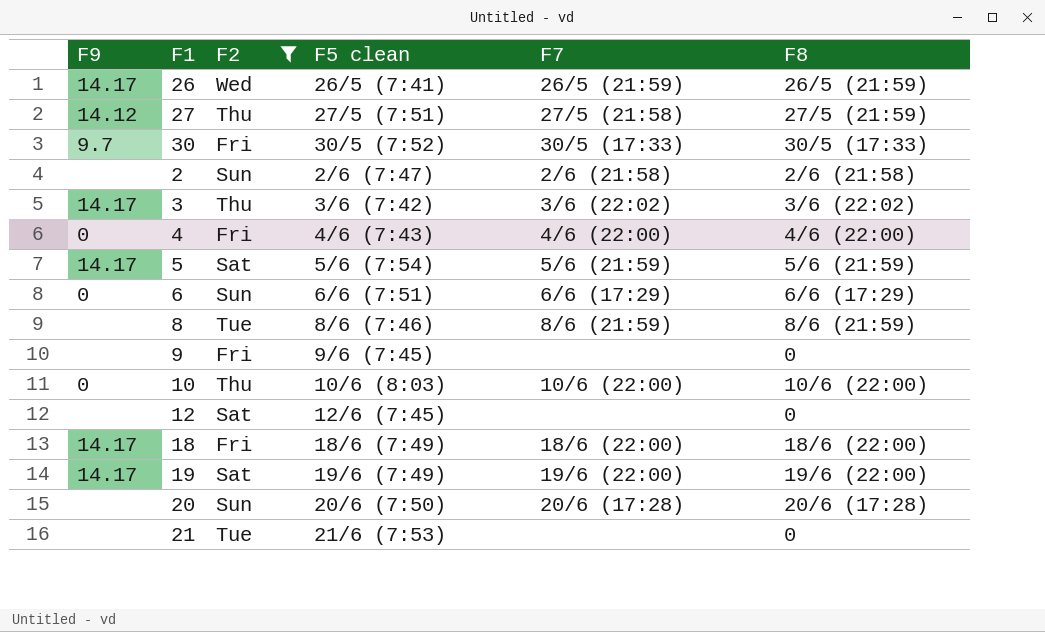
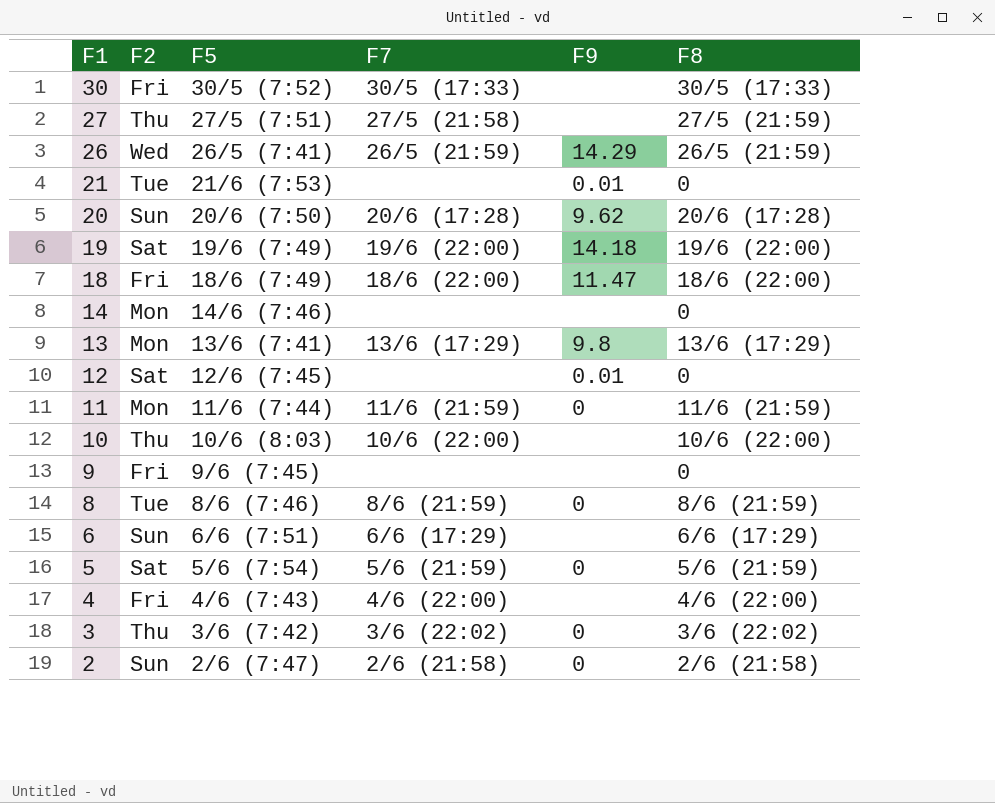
filter: F2 != Mon -> none
row order: none -> F1 descending
column name: F5 clean -> F5
column F9 | position: 1 -> 5
30 | F9: 9.7 -> none
27 | F9: 14.12 -> none
26 | F9: 14.17 -> 14.29
21 | F9: none -> 0.01
20 | F9: none -> 9.62
19 | F9: 14.17 -> 14.18
18 | F9: 14.17 -> 11.47
12 | F9: none -> 0.01
10 | F9: 0 -> none
8 | F9: none -> 0
6 | F9: 0 -> none
5 | F9: 14.17 -> 0
4 | F9: 0 -> none
3 | F9: 14.17 -> 0
2 | F9: none -> 0

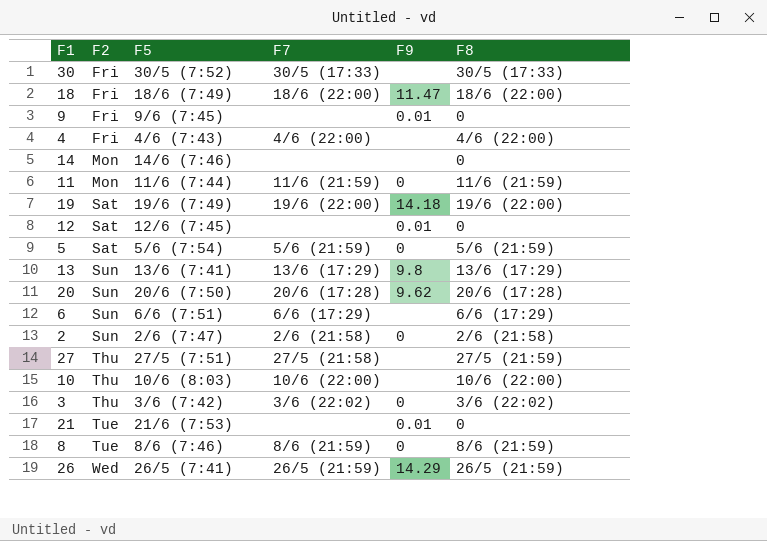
row order: F1 descending -> F2 ascending
9 | F9: none -> 0.01
13 | F2: Mon -> Sun

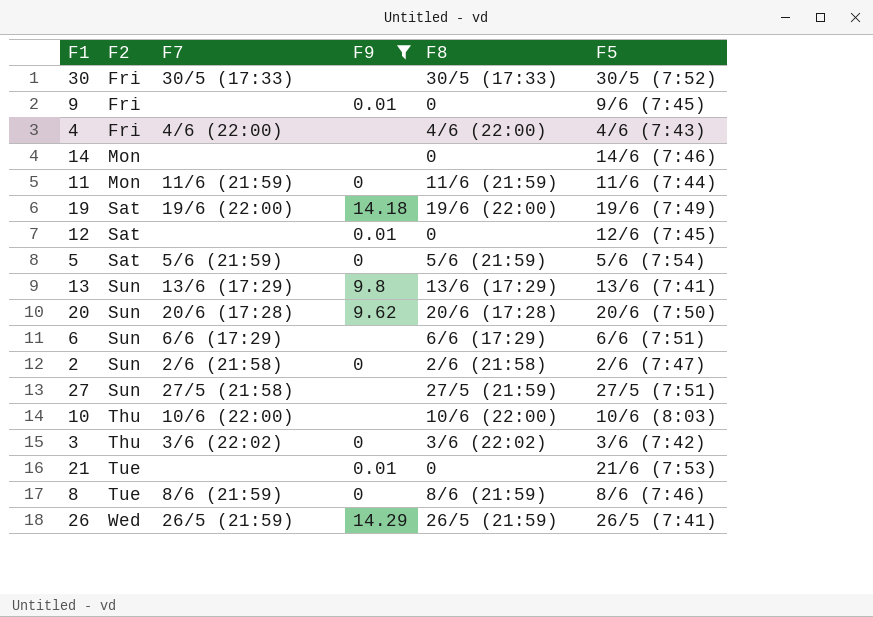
filter: none -> F9 != 11.47
column F5 | position: 3 -> 6
27 | F2: Thu -> Sun

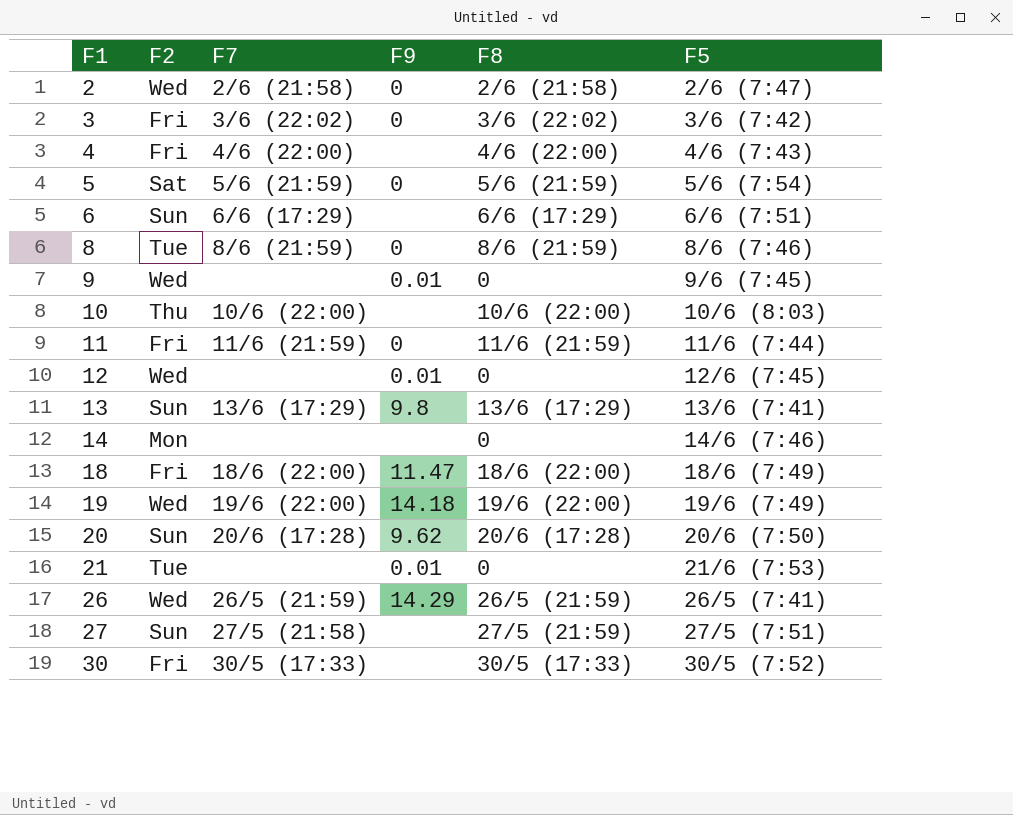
filter: F9 != 11.47 -> none
row order: F2 ascending -> F1 ascending
2 | F2: Sun -> Wed
3 | F2: Thu -> Fri
9 | F2: Fri -> Wed
11 | F2: Mon -> Fri
12 | F2: Sat -> Wed
19 | F2: Sat -> Wed

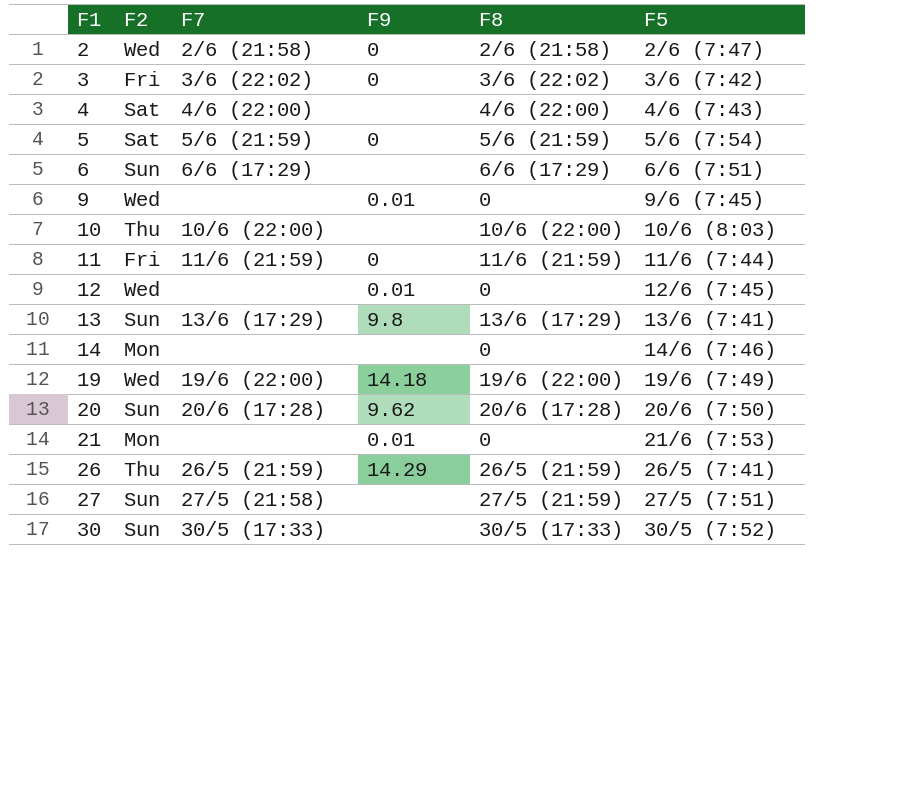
row 8: Tue | 8/6 (21:59) | 0 | 8/6 (21:59) | 8/6 (7:46) -> none
row 18: Fri | 18/6 (22:00) | 11.47 | 18/6 (22:00) | 18/6 (7:49) -> none
4 | F2: Fri -> Sat
21 | F2: Tue -> Mon
26 | F2: Wed -> Thu
30 | F2: Fri -> Sun

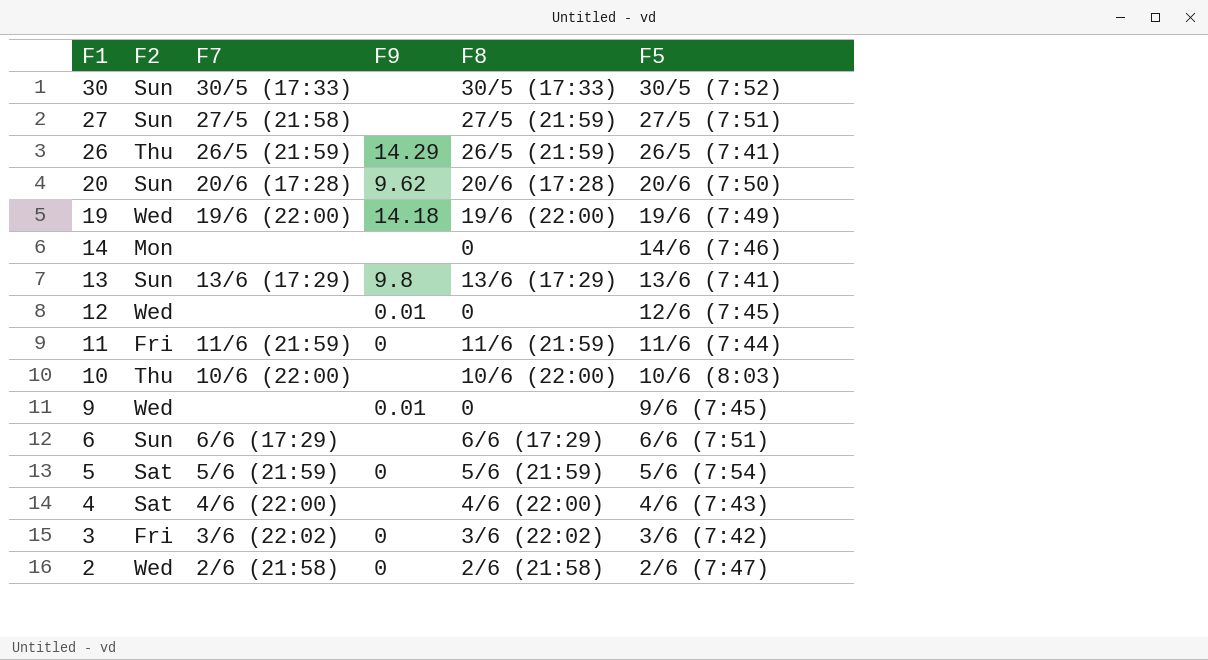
row order: F1 ascending -> F1 descending
row 21: Mon | none | 0.01 | 0 | 21/6 (7:53) -> none

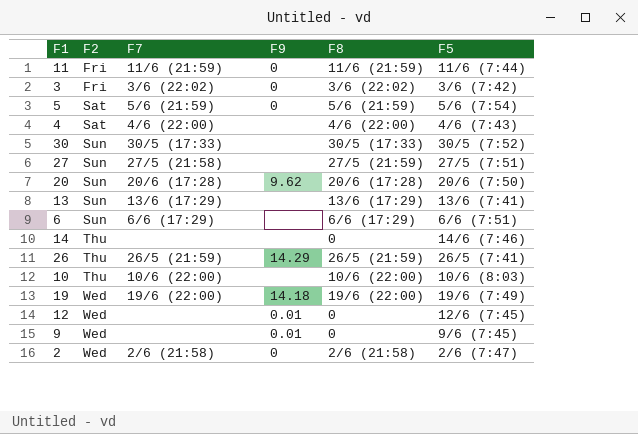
row order: F1 descending -> F2 ascending
13 | F9: 9.8 -> none
14 | F2: Mon -> Thu

